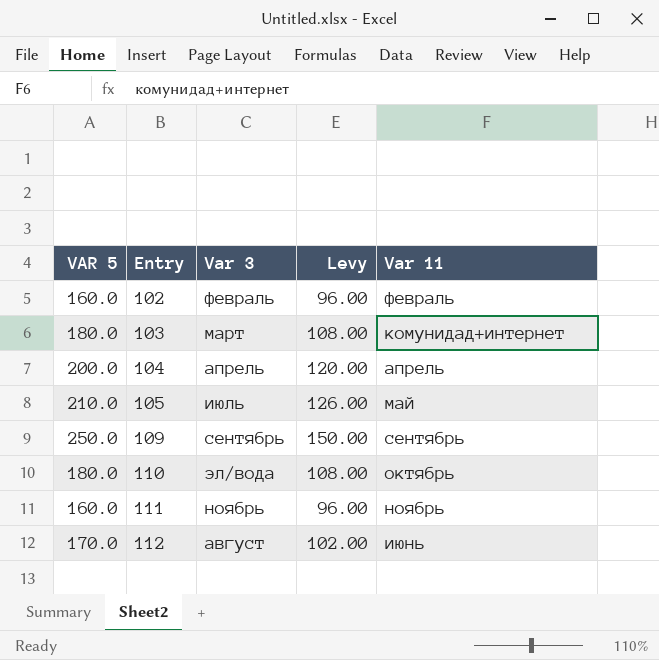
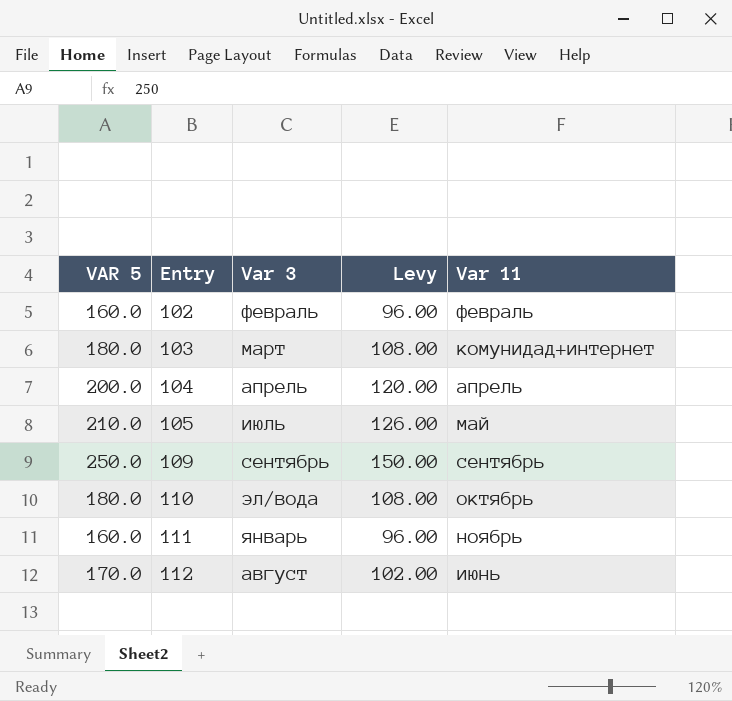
111 | Var 3: ноябрь -> январь

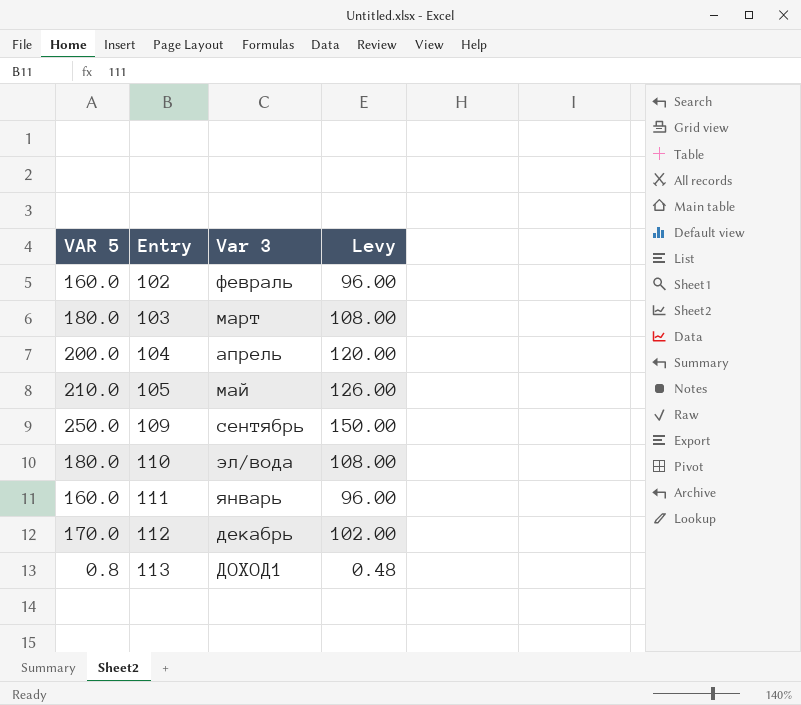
column Var 11 | position: 5 -> none
105 | Var 3: июль -> май
112 | Var 3: август -> декабрь
row 113: none -> 0.8 | ДОХОД1 | 0.48

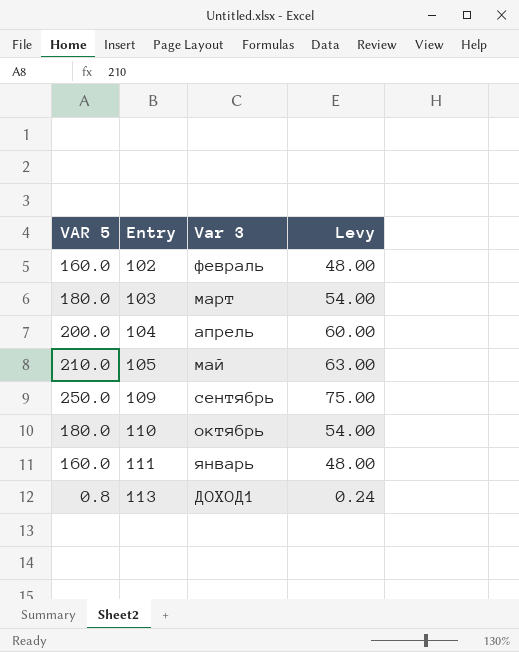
column Levy | formula: [VAR 5] * 0.6 -> [VAR 5] * 0.3
row 112: 170.0 | декабрь | 102.00 -> none
110 | Var 3: эл/вода -> октябрь

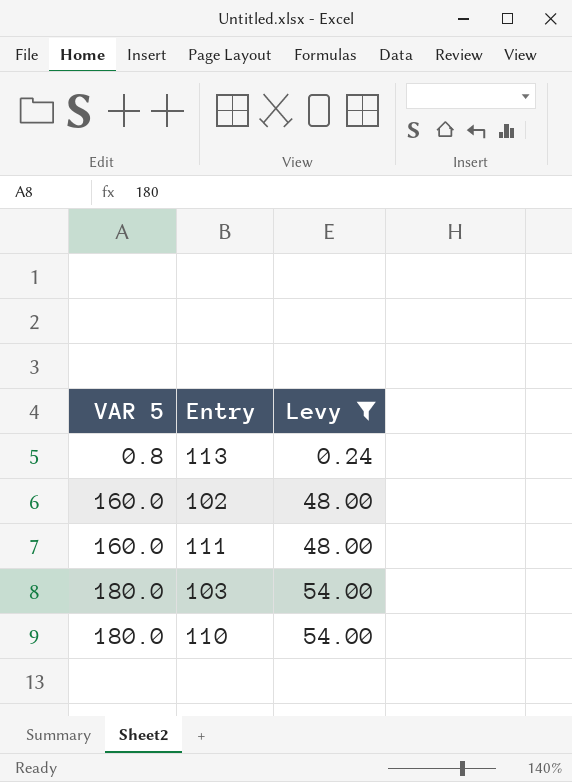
filter: none -> Levy <= 54.00
row order: Entry ascending -> VAR 5 ascending
column Var 3 | position: 3 -> none

